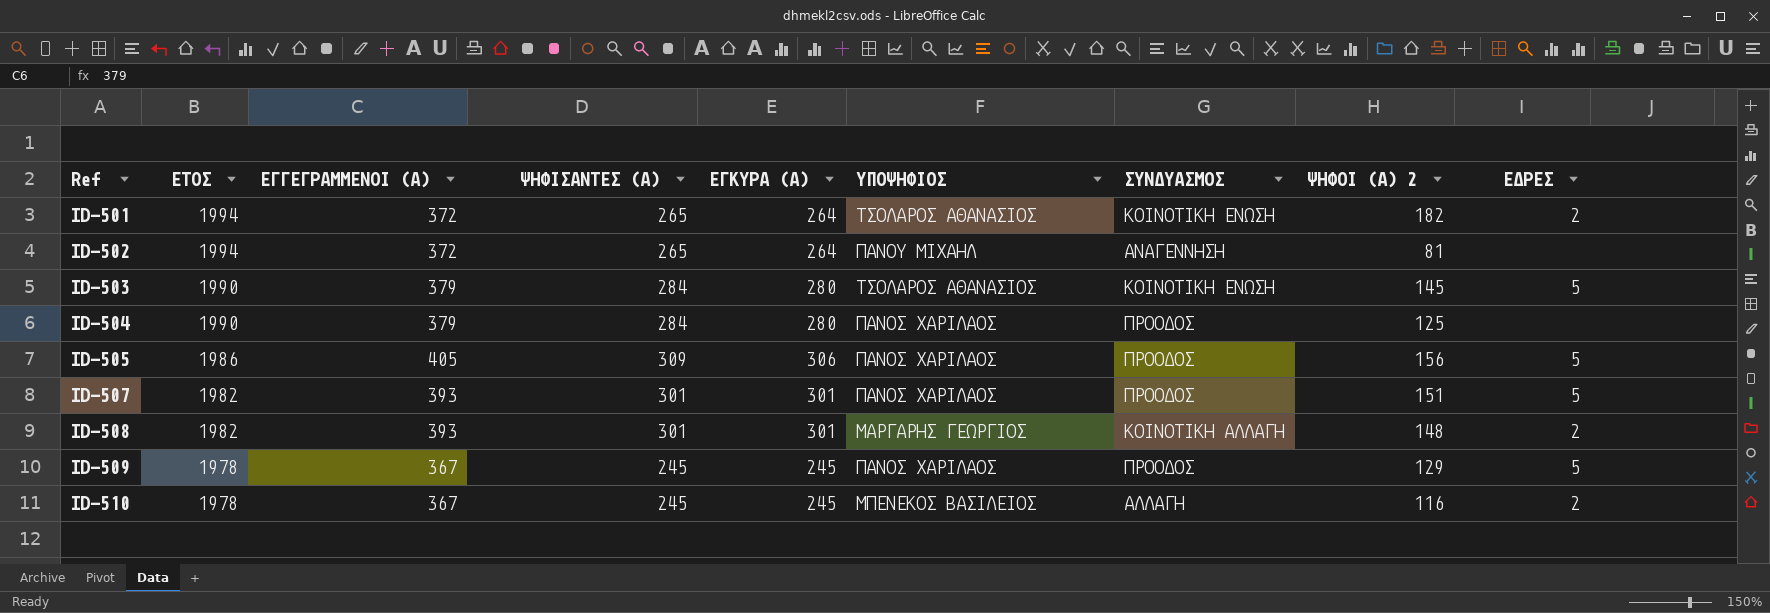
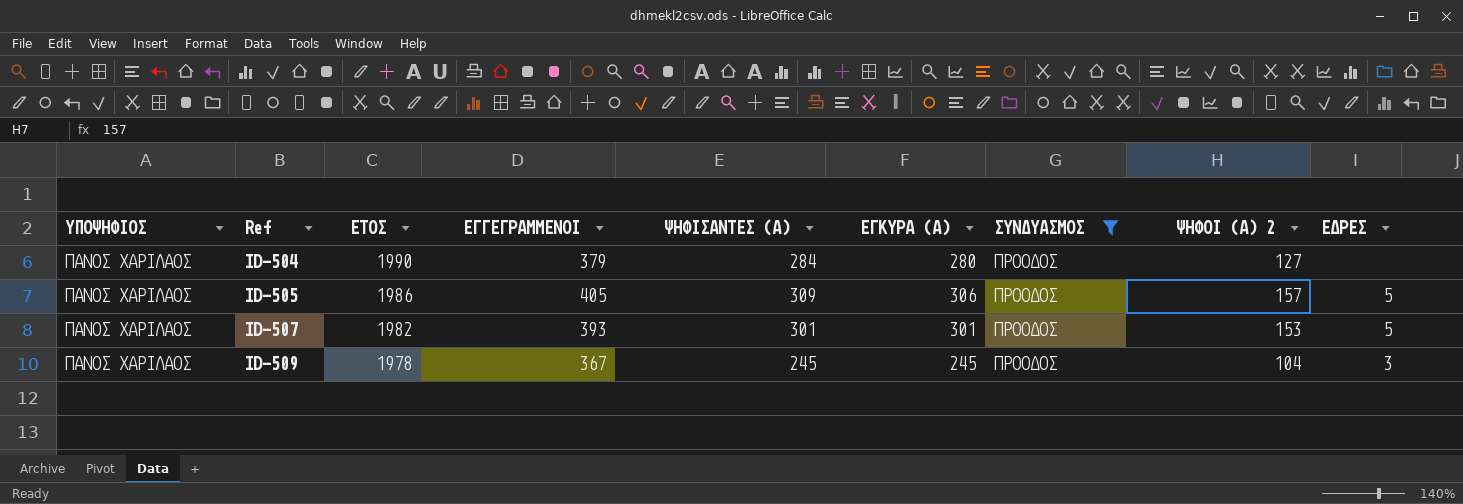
filter: none -> ΣΥΝΔΥΑΣΜΟΣ = ΠΡΟΟΔΟΣ
column ΥΠΟΨΗΦΙΟΣ | position: 6 -> 1
column name: ΕΓΓΕΓΡΑΜΜΕΝΟΙ (Α) -> ΕΓΓΕΓΡΑΜΜΕΝΟΙ
ID-504 | ΨΗΦΟΙ (Α) 2: 125 -> 127
ID-505 | ΨΗΦΟΙ (Α) 2: 156 -> 157
ID-507 | ΨΗΦΟΙ (Α) 2: 151 -> 153
ID-509 | ΨΗΦΟΙ (Α) 2: 129 -> 104
ID-509 | ΕΔΡΕΣ: 5 -> 3

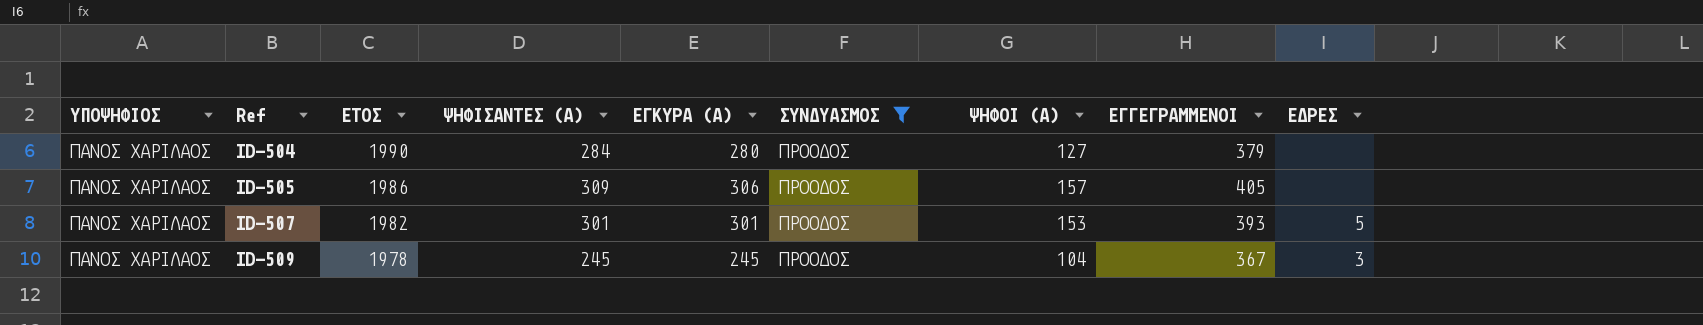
column name: ΨΗΦΟΙ (Α) 2 -> ΨΗΦΟΙ (Α)
column ΕΓΓΕΓΡΑΜΜΕΝΟΙ | position: 4 -> 8
ID-505 | ΕΔΡΕΣ: 5 -> none

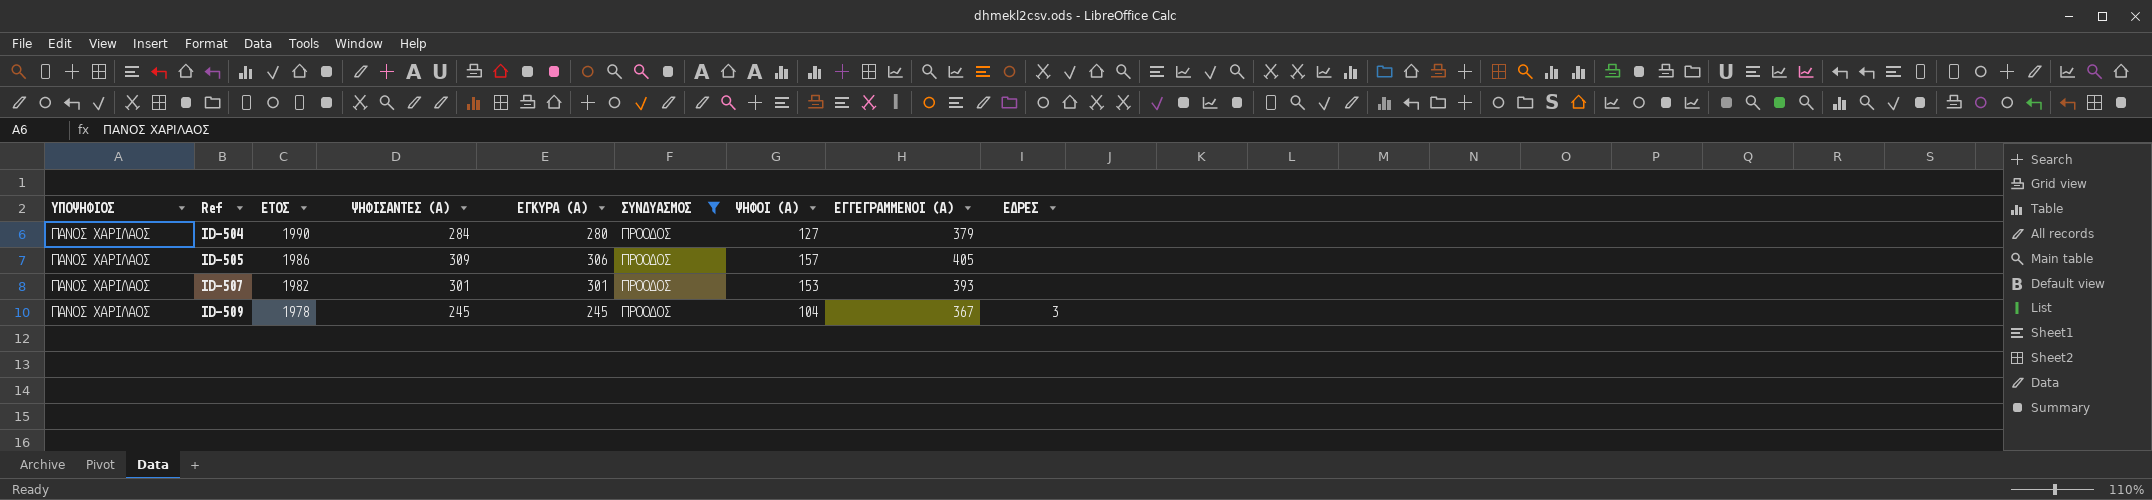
column name: ΕΓΓΕΓΡΑΜΜΕΝΟΙ -> ΕΓΓΕΓΡΑΜΜΕΝΟΙ (Α)
ID-507 | ΕΔΡΕΣ: 5 -> none

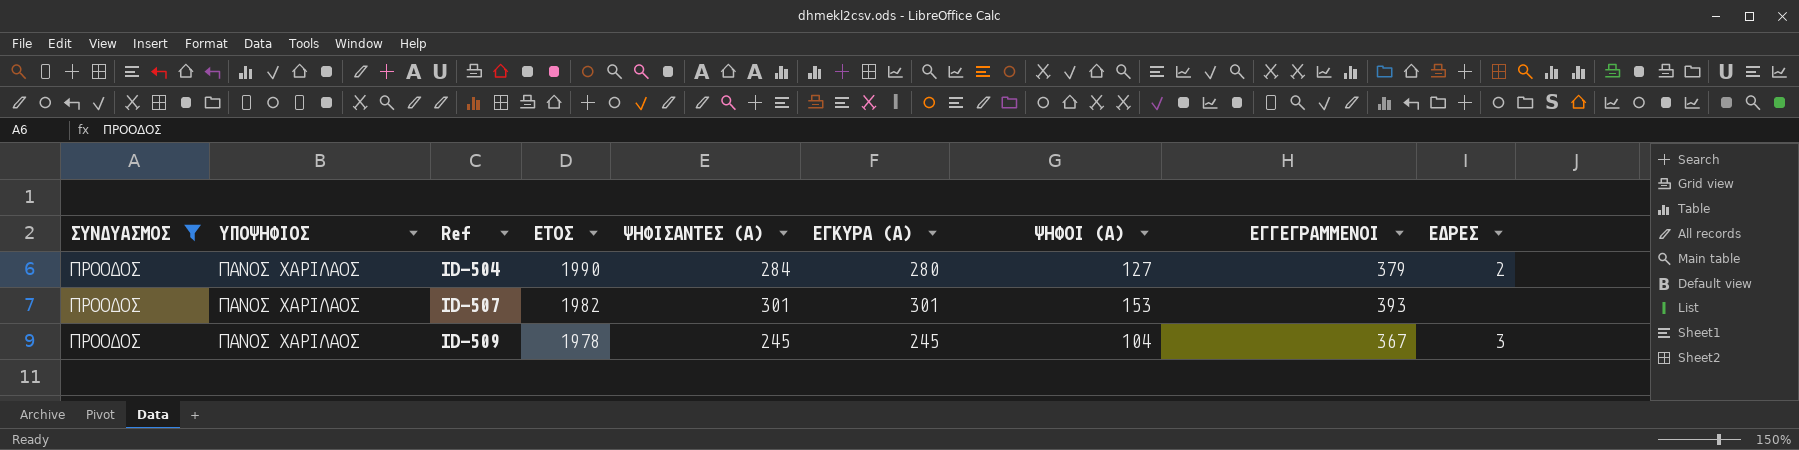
column ΣΥΝΔΥΑΣΜΟΣ | position: 6 -> 1
column name: ΕΓΓΕΓΡΑΜΜΕΝΟΙ (Α) -> ΕΓΓΕΓΡΑΜΜΕΝΟΙ
row ID-505: ΠΑΝΟΣ ΧΑΡΙΛΑΟΣ | 1986 | 309 | 306 | ΠΡΟΟΔΟΣ | 157 | 405 | none -> none
ID-504 | ΕΔΡΕΣ: none -> 2

